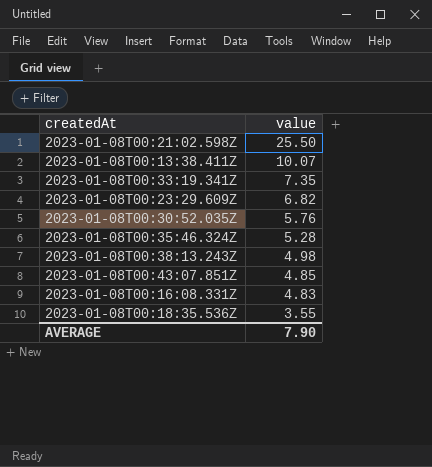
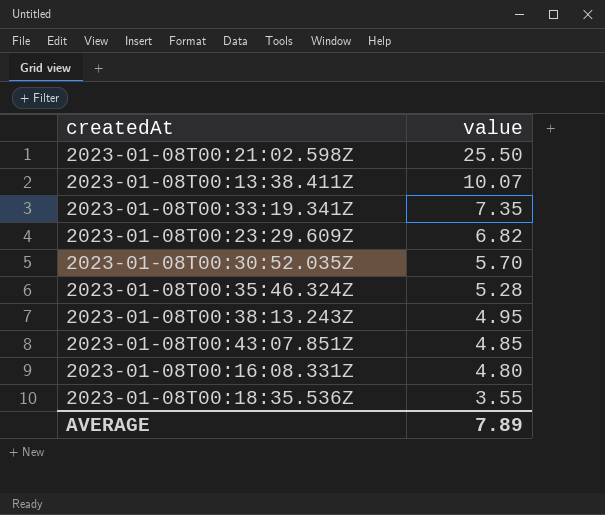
2023-01-08T00:30:52.035Z | value: 5.76 -> 5.70
2023-01-08T00:38:13.243Z | value: 4.98 -> 4.95
2023-01-08T00:16:08.331Z | value: 4.83 -> 4.80
AVERAGE | value: 7.90 -> 7.89

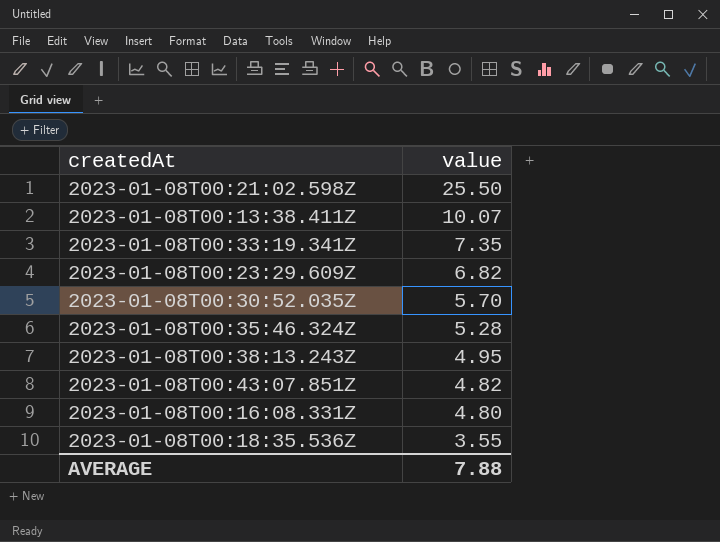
2023-01-08T00:43:07.851Z | value: 4.85 -> 4.82
AVERAGE | value: 7.89 -> 7.88

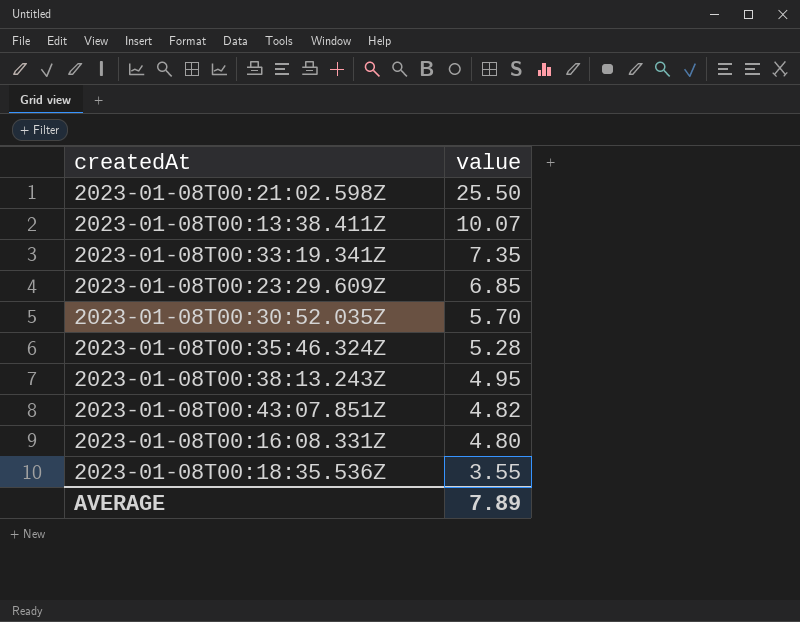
2023-01-08T00:23:29.609Z | value: 6.82 -> 6.85
AVERAGE | value: 7.88 -> 7.89

